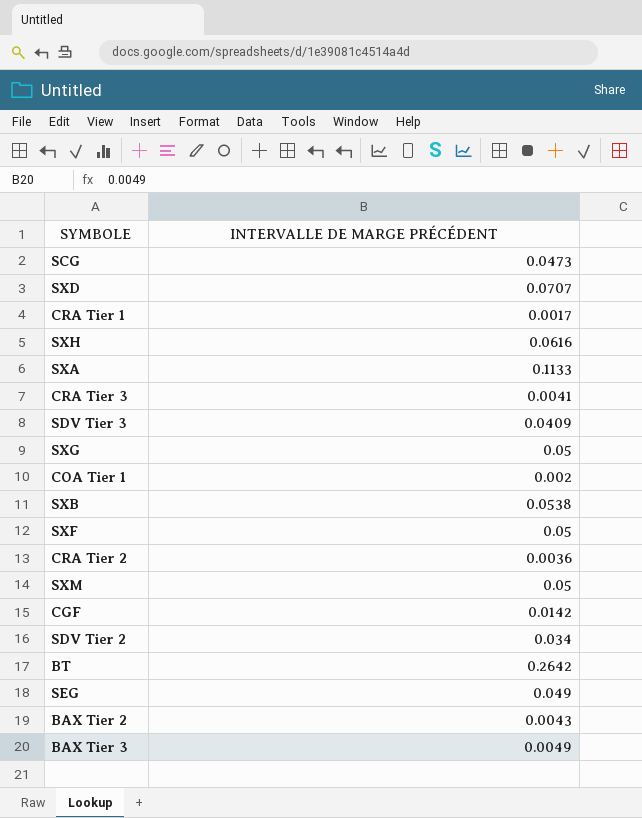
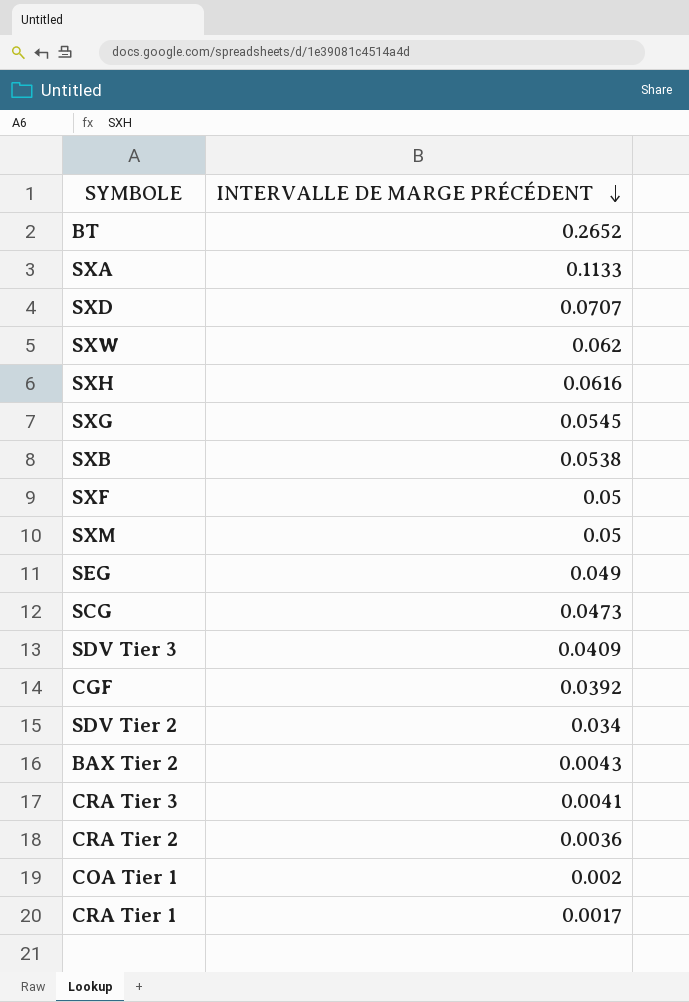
row order: none -> INTERVALLE DE MARGE PRÉCÉDENT descending
row BAX Tier 3: 0.0049 -> none
BT | INTERVALLE DE MARGE PRÉCÉDENT: 0.2642 -> 0.2652
row SXW: none -> 0.062
SXG | INTERVALLE DE MARGE PRÉCÉDENT: 0.05 -> 0.0545
CGF | INTERVALLE DE MARGE PRÉCÉDENT: 0.0142 -> 0.0392

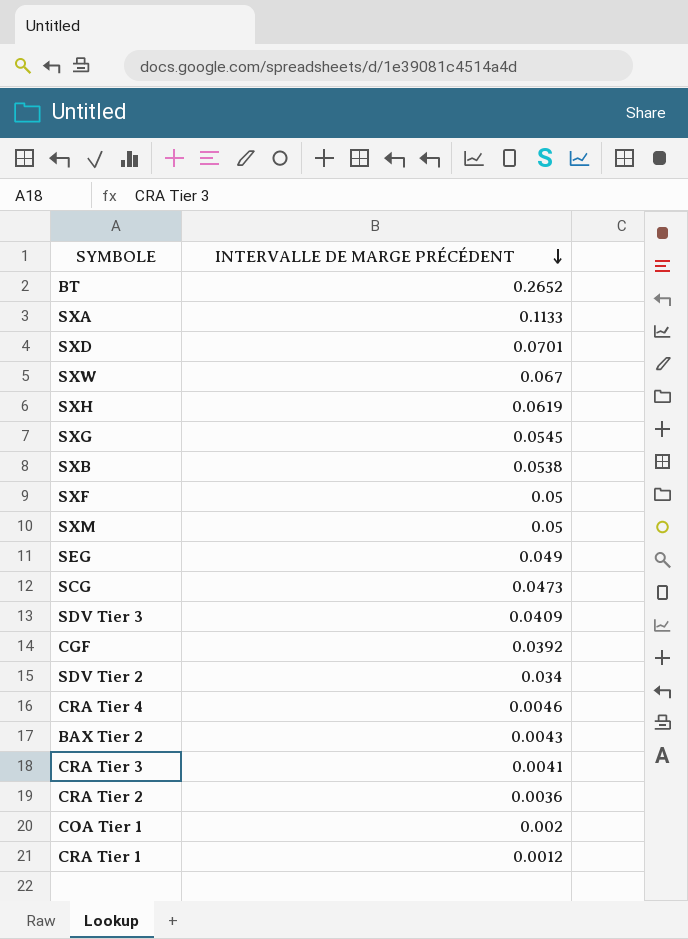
SXD | INTERVALLE DE MARGE PRÉCÉDENT: 0.0707 -> 0.0701
SXW | INTERVALLE DE MARGE PRÉCÉDENT: 0.062 -> 0.067
SXH | INTERVALLE DE MARGE PRÉCÉDENT: 0.0616 -> 0.0619
row CRA Tier 4: none -> 0.0046
CRA Tier 1 | INTERVALLE DE MARGE PRÉCÉDENT: 0.0017 -> 0.0012

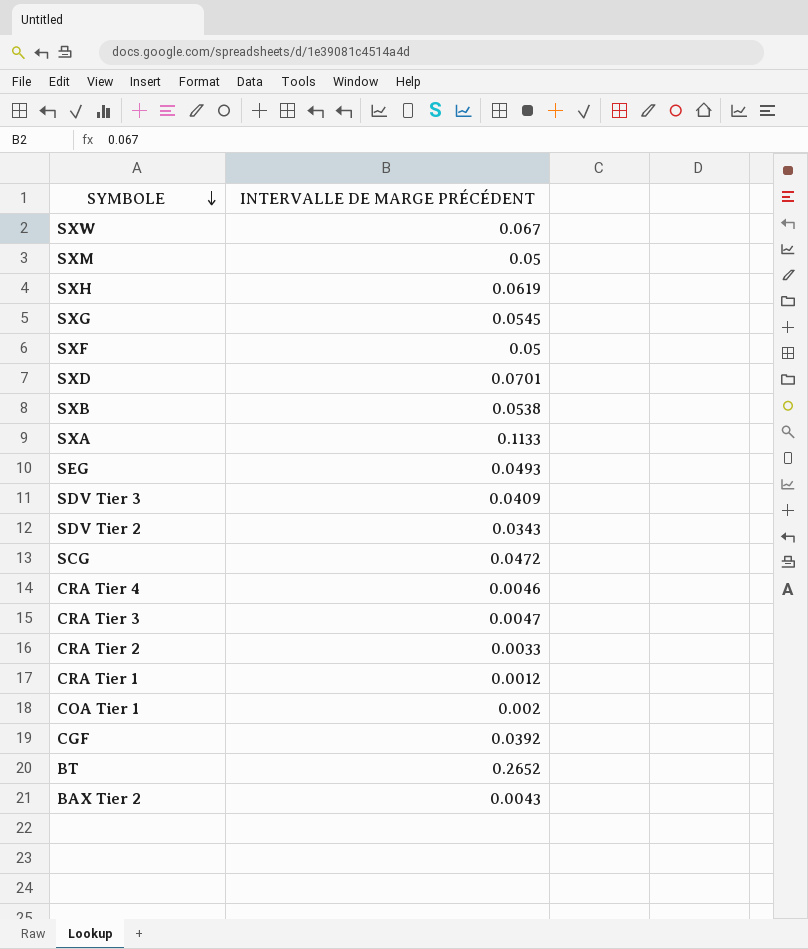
row order: INTERVALLE DE MARGE PRÉCÉDENT descending -> SYMBOLE descending
SEG | INTERVALLE DE MARGE PRÉCÉDENT: 0.049 -> 0.0493
SDV Tier 2 | INTERVALLE DE MARGE PRÉCÉDENT: 0.034 -> 0.0343
SCG | INTERVALLE DE MARGE PRÉCÉDENT: 0.0473 -> 0.0472
CRA Tier 3 | INTERVALLE DE MARGE PRÉCÉDENT: 0.0041 -> 0.0047
CRA Tier 2 | INTERVALLE DE MARGE PRÉCÉDENT: 0.0036 -> 0.0033

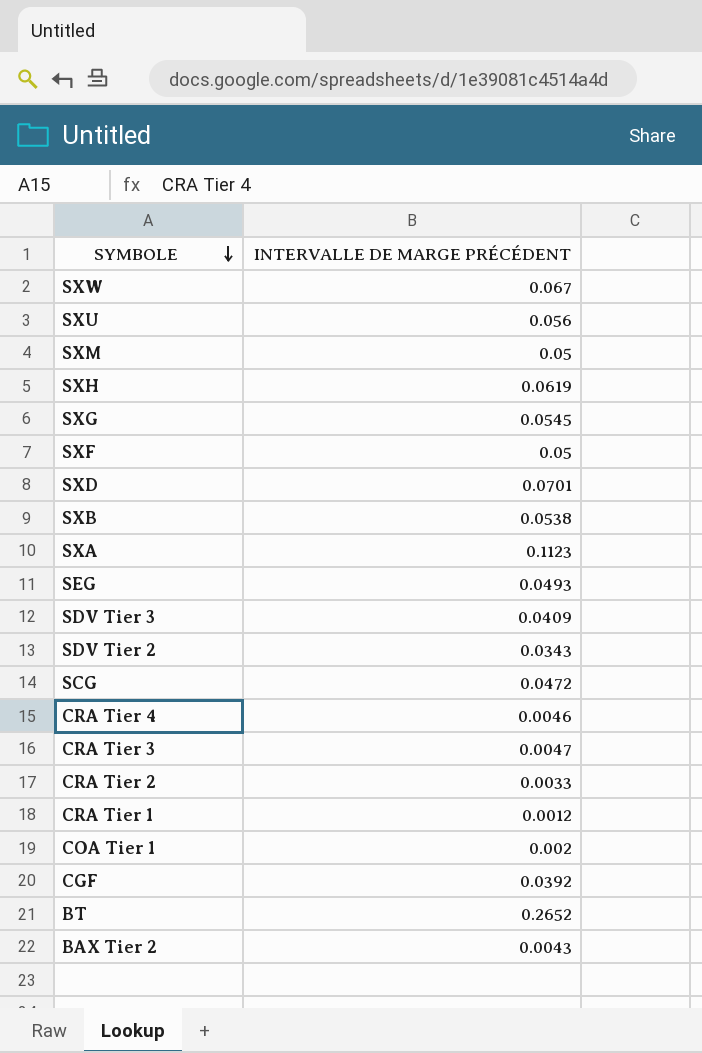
row SXU: none -> 0.056
SXA | INTERVALLE DE MARGE PRÉCÉDENT: 0.1133 -> 0.1123

